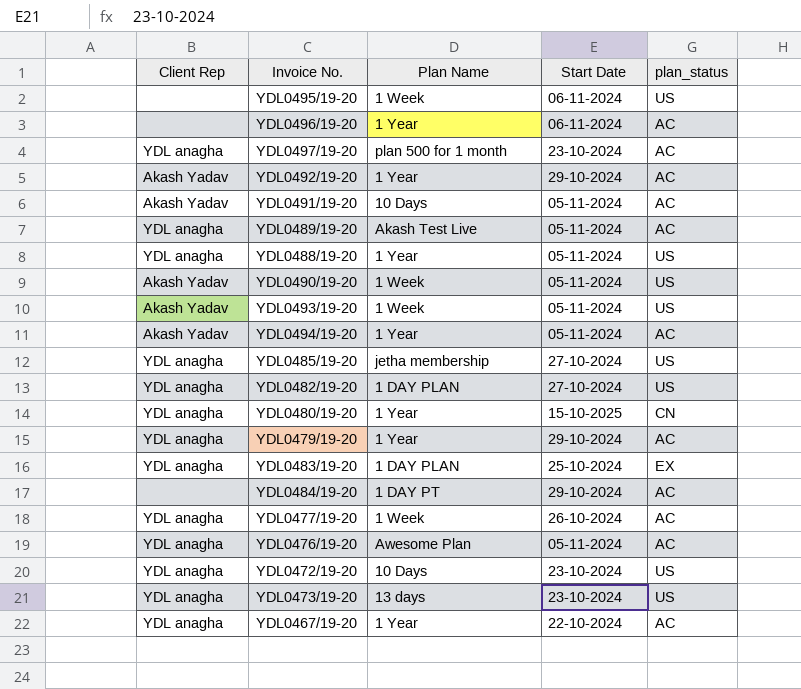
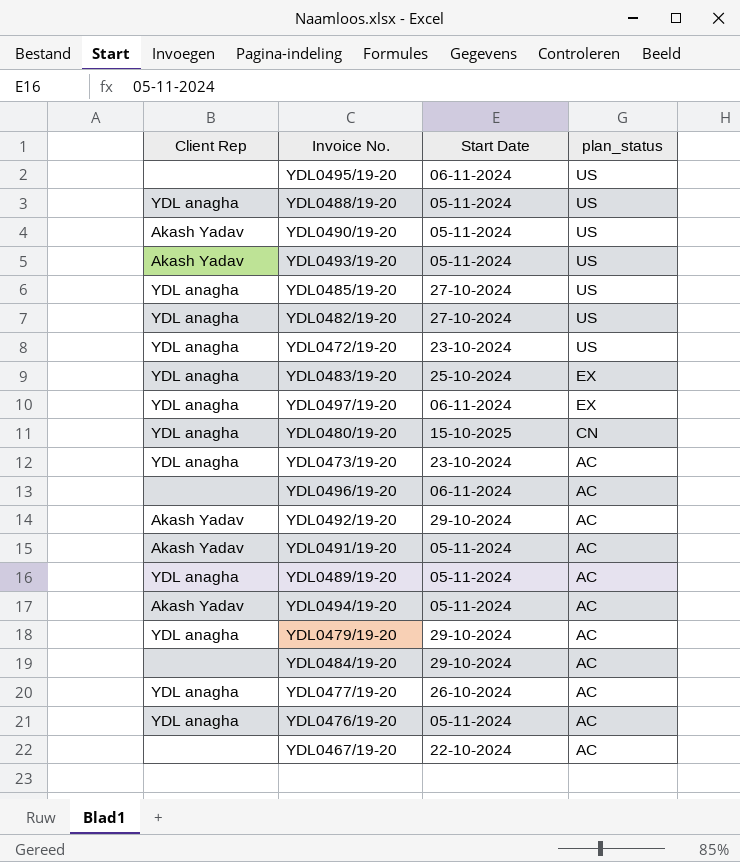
row order: none -> plan_status descending
column Plan Name | position: 3 -> none
YDL0497/19-20 | Start Date: 23-10-2024 -> 06-11-2024
YDL0497/19-20 | plan_status: AC -> EX
YDL0473/19-20 | plan_status: US -> AC
YDL0467/19-20 | Client Rep: YDL anagha -> none

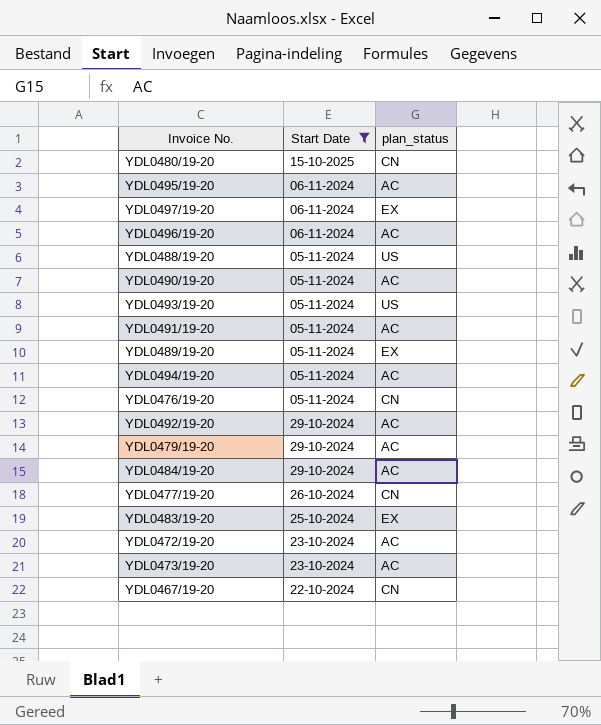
filter: none -> Start Date != 27-10-2024
row order: plan_status descending -> Start Date descending
column Client Rep | position: 1 -> none
YDL0495/19-20 | plan_status: US -> AC
YDL0490/19-20 | plan_status: US -> AC
YDL0489/19-20 | plan_status: AC -> EX
YDL0476/19-20 | plan_status: AC -> CN
YDL0477/19-20 | plan_status: AC -> CN
YDL0472/19-20 | plan_status: US -> AC
YDL0467/19-20 | plan_status: AC -> CN

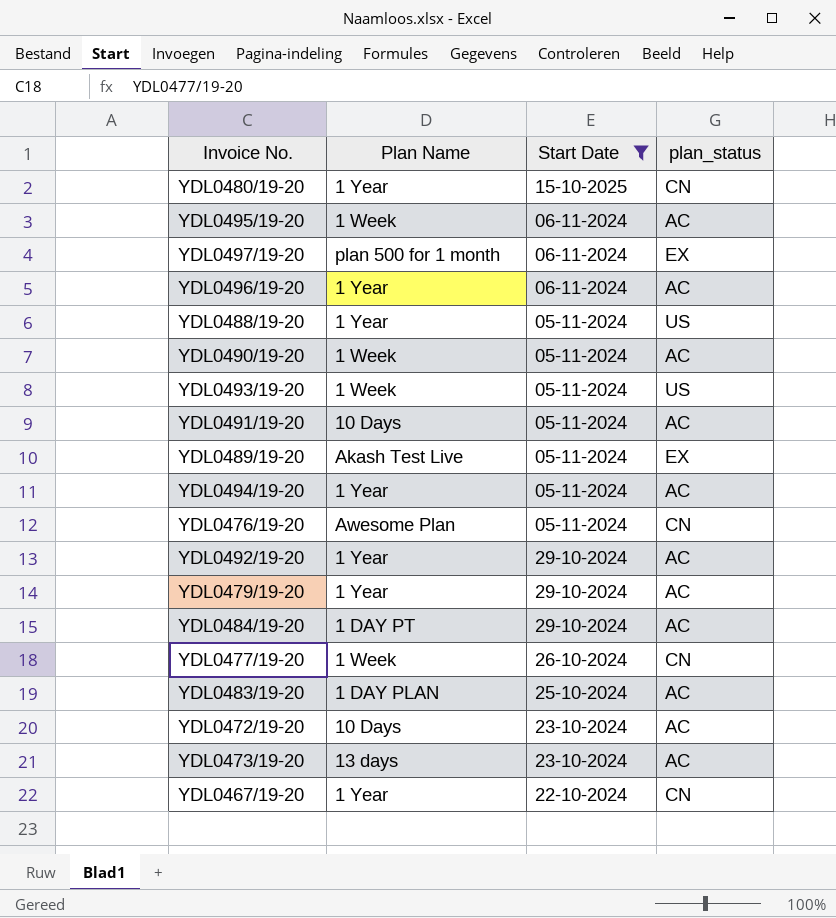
column Plan Name | position: none -> 2
YDL0483/19-20 | plan_status: EX -> AC

